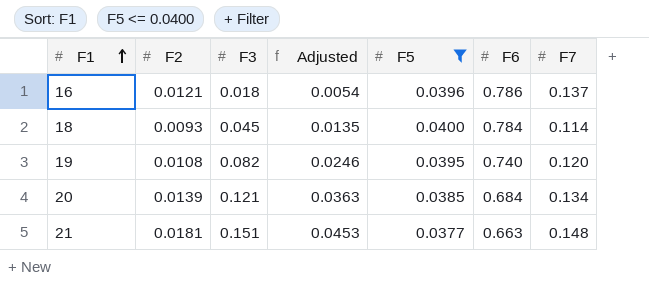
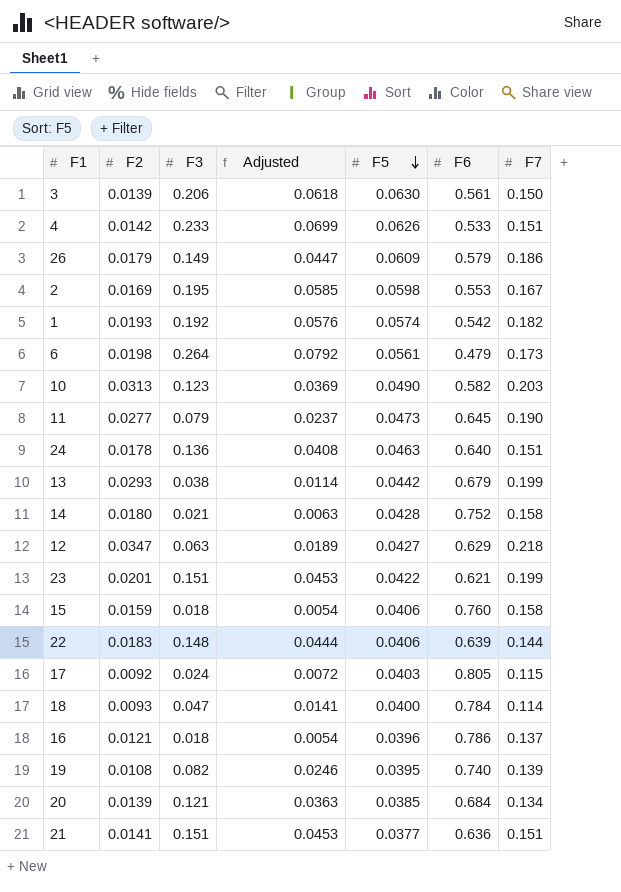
filter: F5 <= 0.0400 -> none
row order: F1 ascending -> F5 descending
18 | F3: 0.045 -> 0.047
18 | Adjusted: 0.0135 -> 0.0141
19 | F7: 0.120 -> 0.139
21 | F2: 0.0181 -> 0.0141
21 | F6: 0.663 -> 0.636
21 | F7: 0.148 -> 0.151

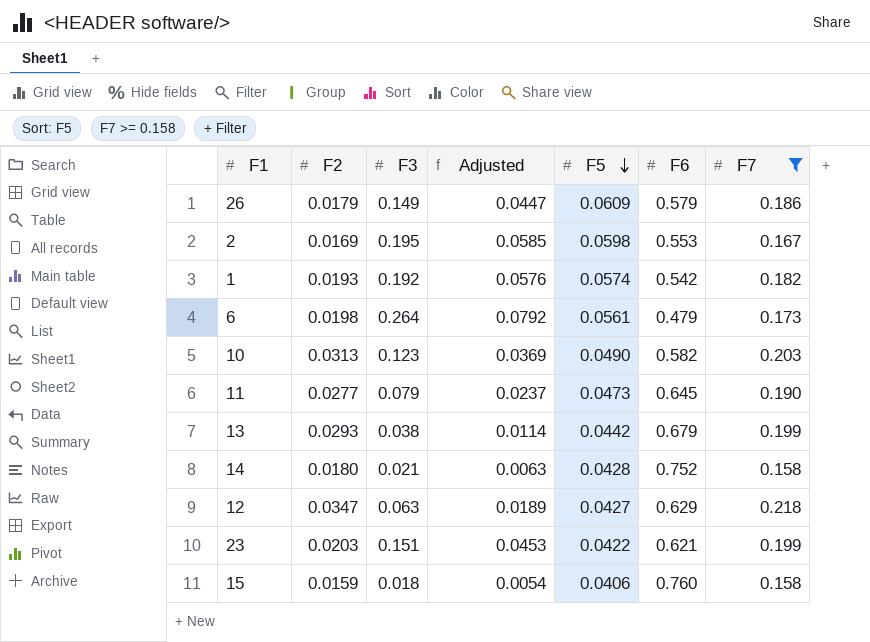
filter: none -> F7 >= 0.158
23 | F2: 0.0201 -> 0.0203

